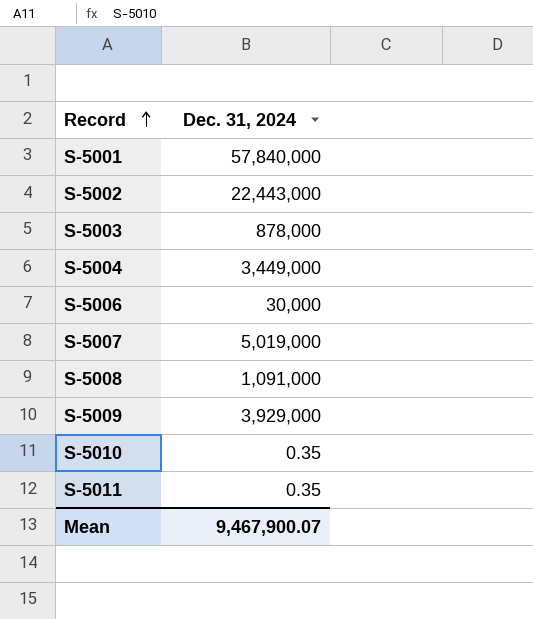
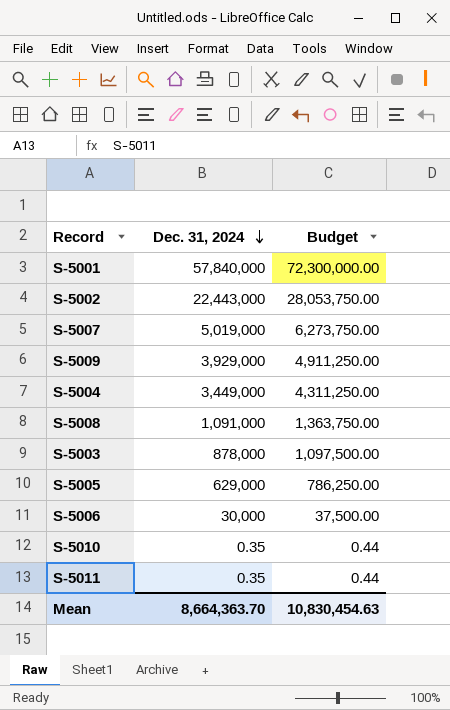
row order: Record ascending -> Dec. 31, 2024 descending
column Budget | formula: none -> [Dec. 31, 2024] * 1.25
row S-5005: none -> 629,000 | 786,250.00
Mean | Dec. 31, 2024: 9,467,900.07 -> 8,664,363.70

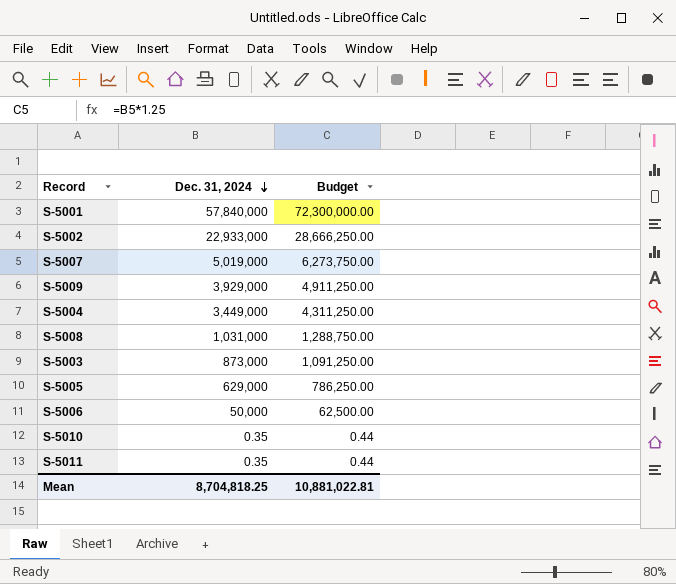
S-5002 | Dec. 31, 2024: 22,443,000 -> 22,933,000
S-5002 | Budget: 28,053,750.00 -> 28,666,250.00
S-5008 | Dec. 31, 2024: 1,091,000 -> 1,031,000
S-5008 | Budget: 1,363,750.00 -> 1,288,750.00
S-5003 | Dec. 31, 2024: 878,000 -> 873,000
S-5003 | Budget: 1,097,500.00 -> 1,091,250.00
S-5006 | Dec. 31, 2024: 30,000 -> 50,000
S-5006 | Budget: 37,500.00 -> 62,500.00
Mean | Dec. 31, 2024: 8,664,363.70 -> 8,704,818.25
Mean | Budget: 10,830,454.63 -> 10,881,022.81

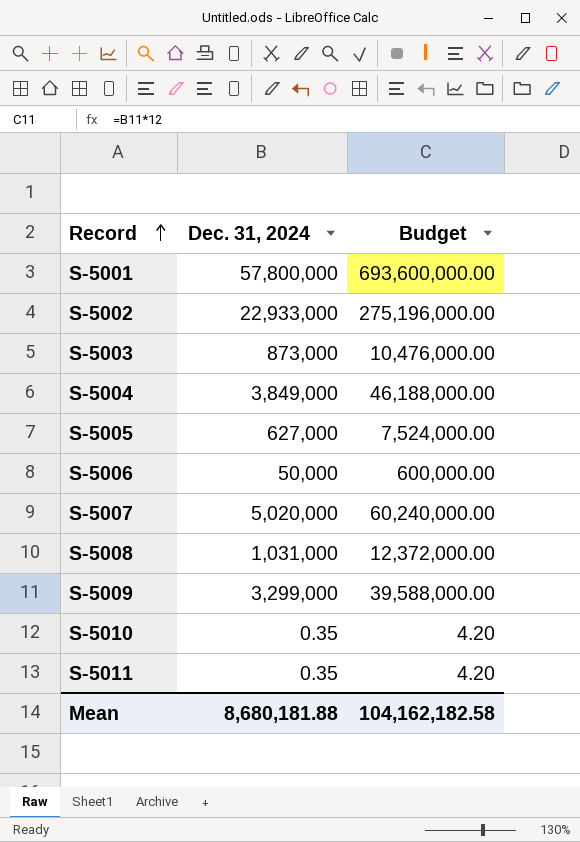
row order: Dec. 31, 2024 descending -> Record ascending
column Budget | formula: [Dec. 31, 2024] * 1.25 -> [Dec. 31, 2024] * 12
S-5001 | Dec. 31, 2024: 57,840,000 -> 57,800,000
S-5004 | Dec. 31, 2024: 3,449,000 -> 3,849,000
S-5005 | Dec. 31, 2024: 629,000 -> 627,000
S-5007 | Dec. 31, 2024: 5,019,000 -> 5,020,000
S-5009 | Dec. 31, 2024: 3,929,000 -> 3,299,000
Mean | Dec. 31, 2024: 8,704,818.25 -> 8,680,181.88
Mean | Budget: 10,881,022.81 -> 104,162,182.58

